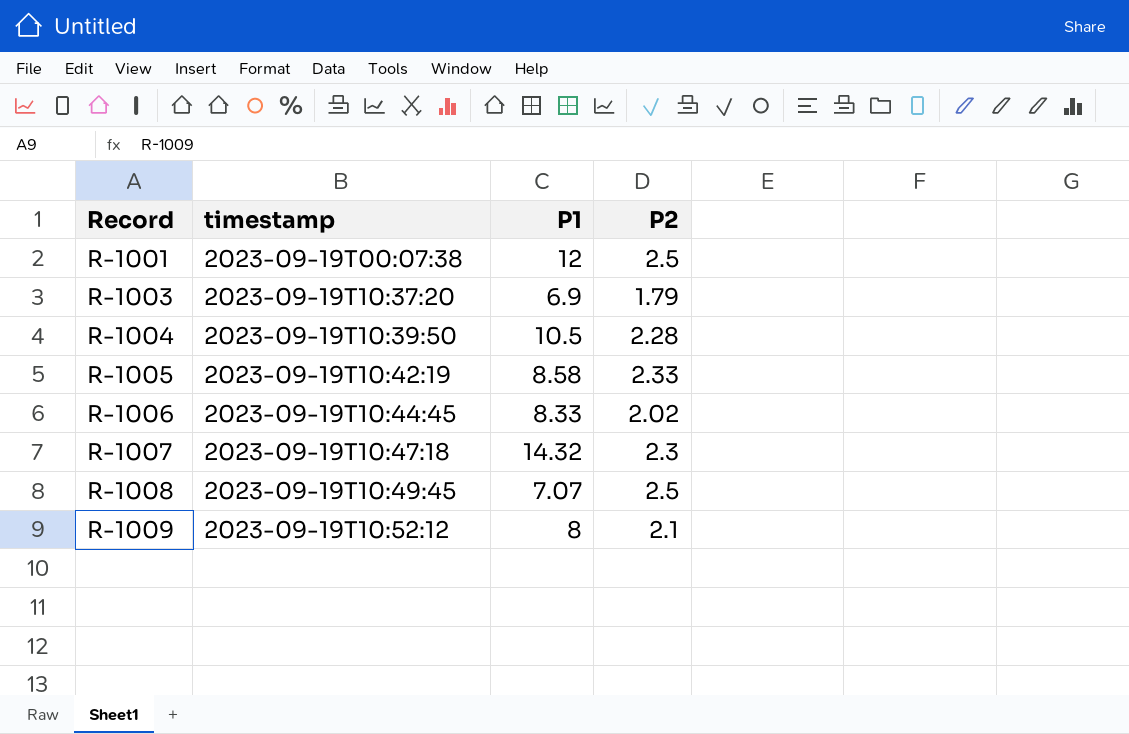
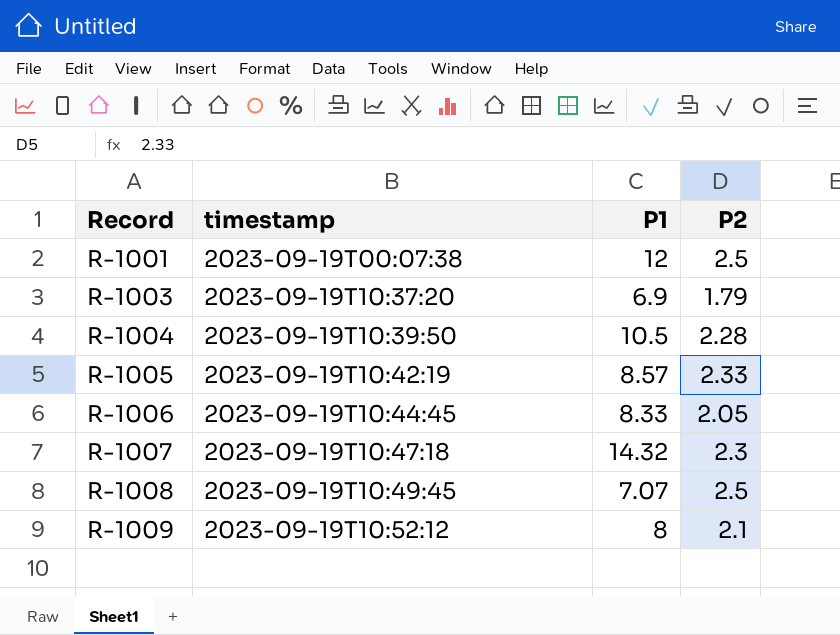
R-1005 | P1: 8.58 -> 8.57
R-1006 | P2: 2.02 -> 2.05

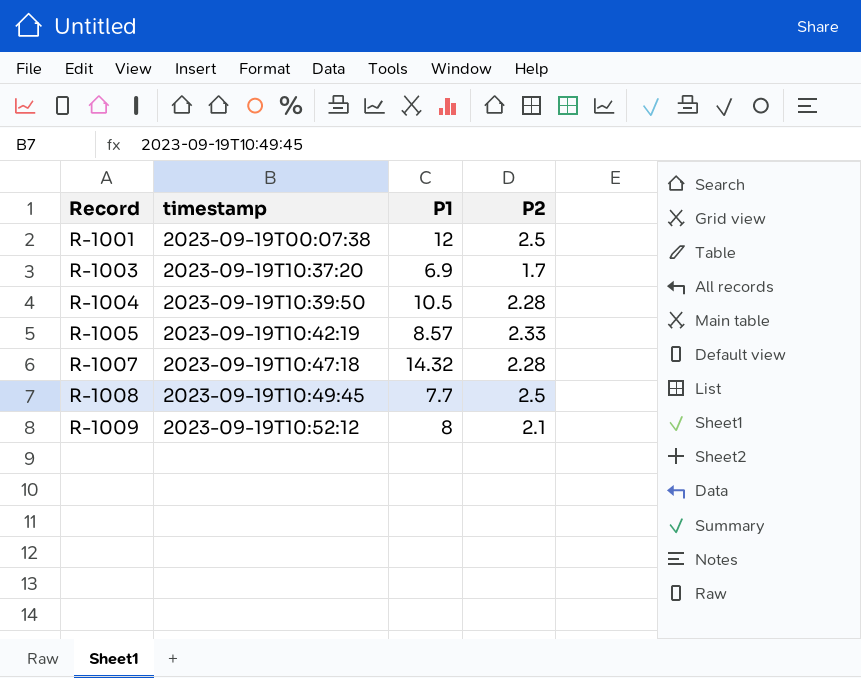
row R-1006: 2023-09-19T10:44:45 | 8.33 | 2.05 -> none
R-1003 | P2: 1.79 -> 1.7
R-1007 | P2: 2.3 -> 2.28
R-1008 | P1: 7.07 -> 7.7

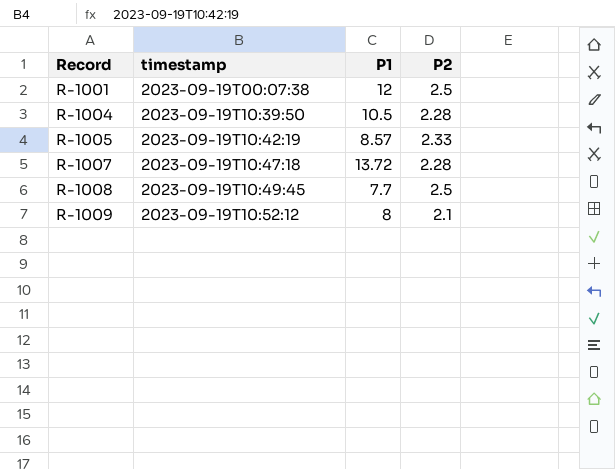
row R-1003: 2023-09-19T10:37:20 | 6.9 | 1.7 -> none
R-1007 | P1: 14.32 -> 13.72

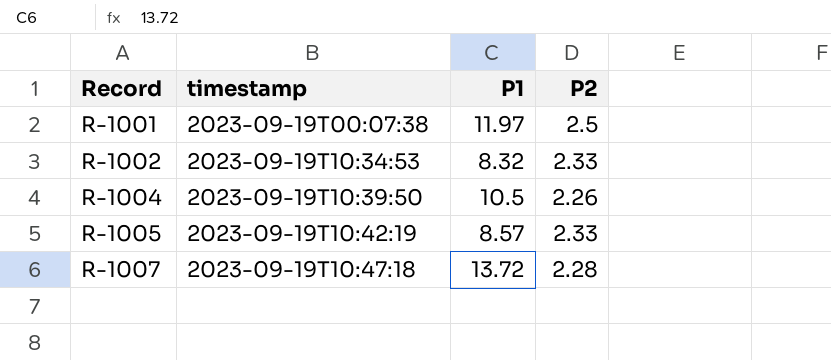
row R-1008: 2023-09-19T10:49:45 | 7.7 | 2.5 -> none
row R-1009: 2023-09-19T10:52:12 | 8 | 2.1 -> none
R-1001 | P1: 12 -> 11.97
row R-1002: none -> 2023-09-19T10:34:53 | 8.32 | 2.33
R-1004 | P2: 2.28 -> 2.26

